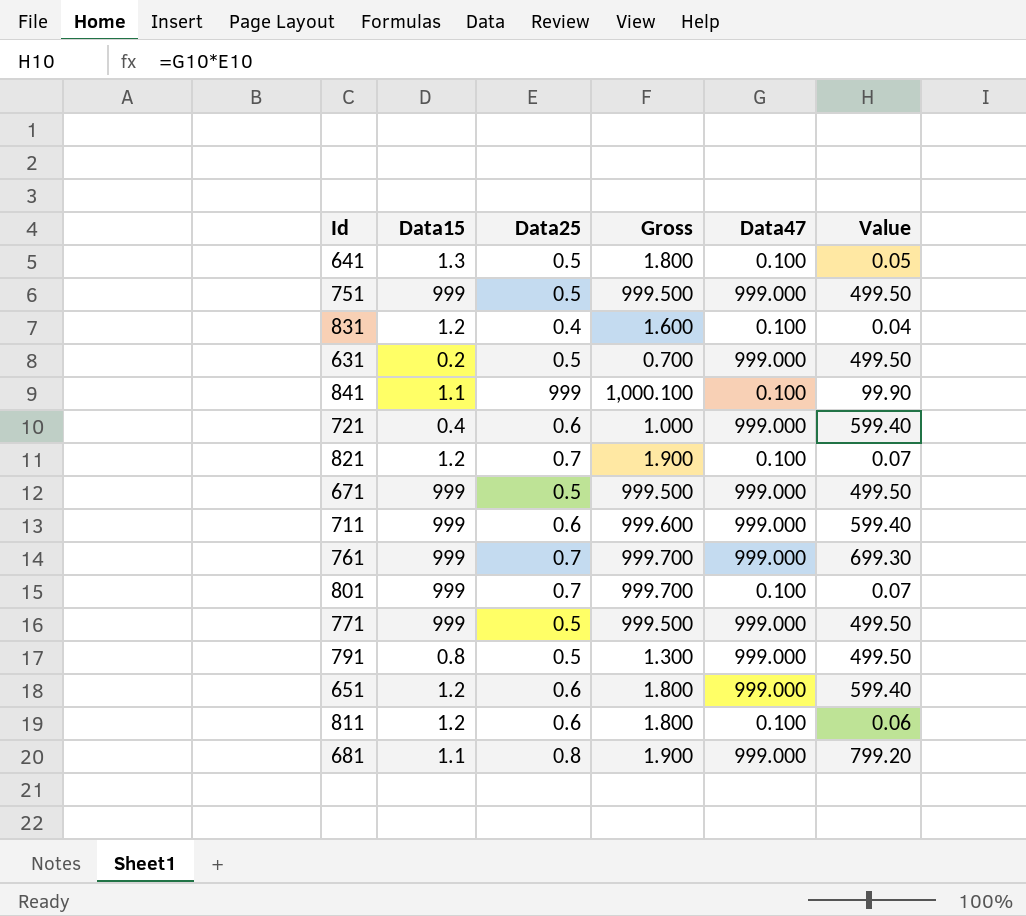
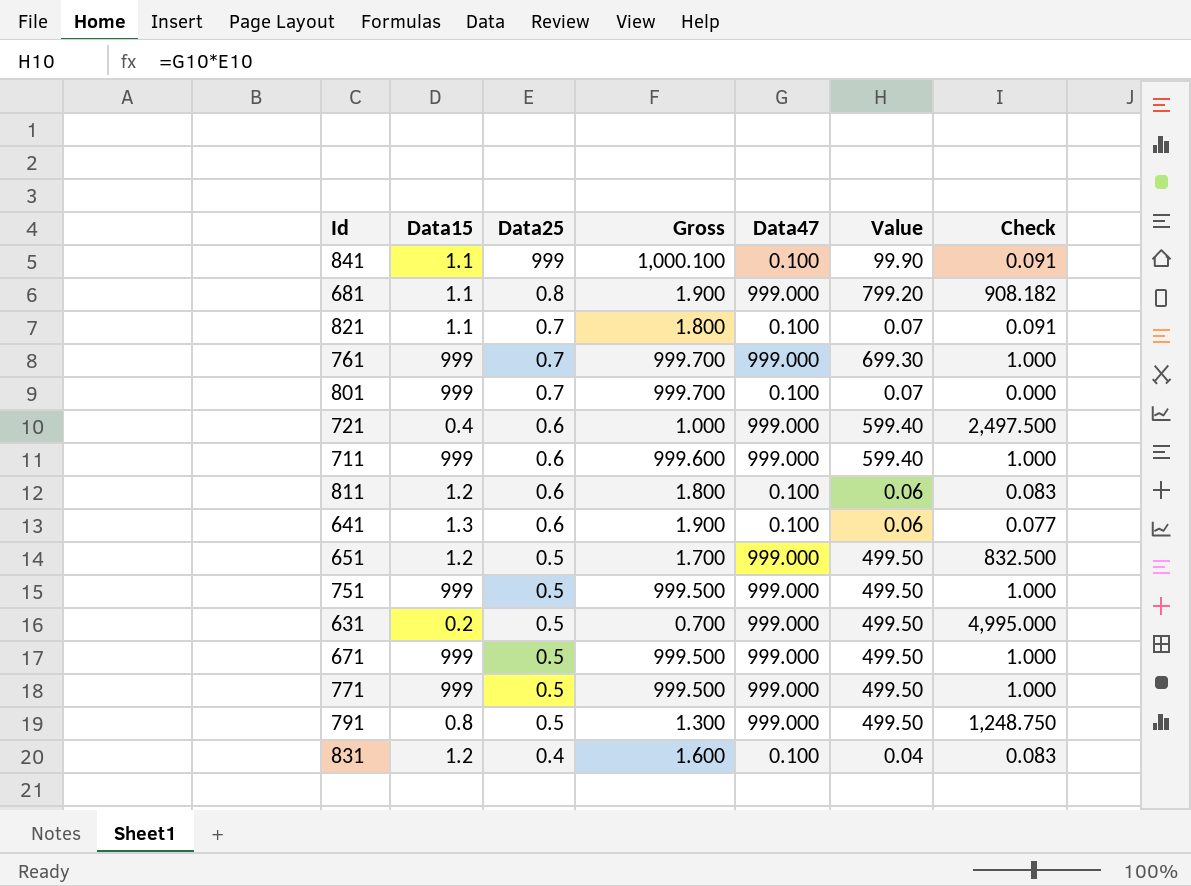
row order: none -> Data25 descending
column Check | formula: none -> [Data47] / [Data15]
821 | Data15: 1.2 -> 1.1
821 | Gross: 1.900 -> 1.800
641 | Data25: 0.5 -> 0.6
641 | Gross: 1.800 -> 1.900
641 | Value: 0.05 -> 0.06
651 | Data25: 0.6 -> 0.5
651 | Gross: 1.800 -> 1.700
651 | Value: 599.40 -> 499.50

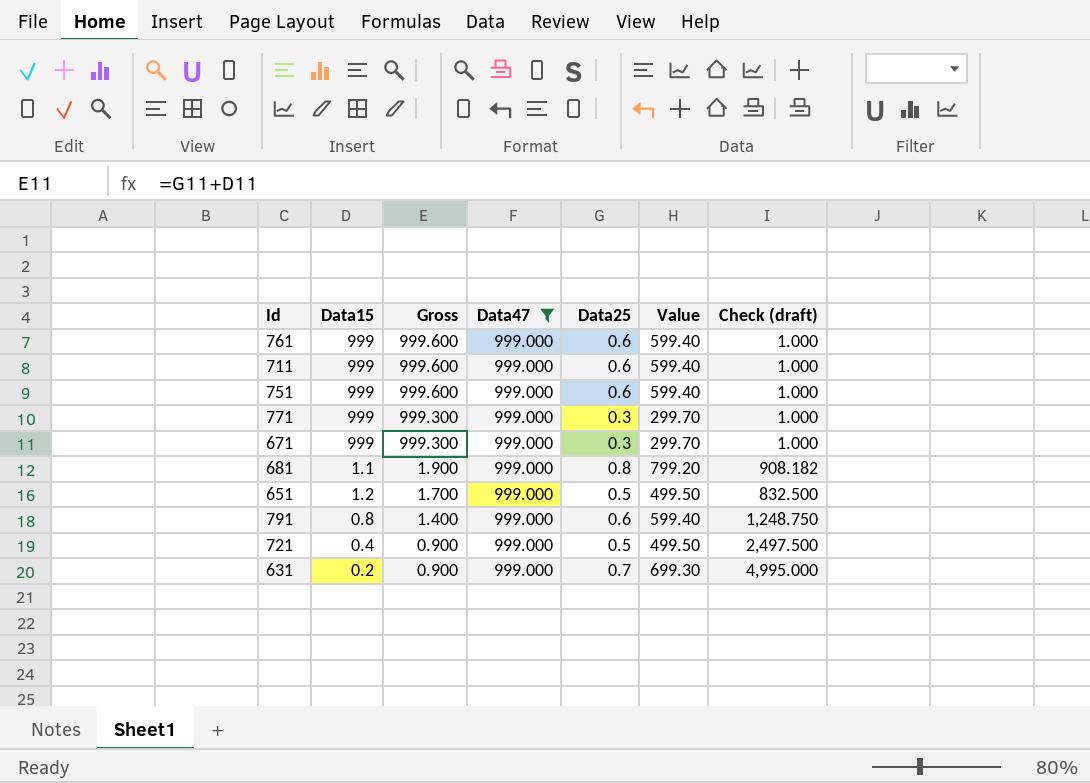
filter: none -> Data47 = 999.000
row order: Data25 descending -> Gross descending
column Data25 | position: 3 -> 5
column name: Check -> Check (draft)
761 | Gross: 999.700 -> 999.600
761 | Data25: 0.7 -> 0.6
761 | Value: 699.30 -> 599.40
751 | Gross: 999.500 -> 999.600
751 | Data25: 0.5 -> 0.6
751 | Value: 499.50 -> 599.40
771 | Gross: 999.500 -> 999.300
771 | Data25: 0.5 -> 0.3
771 | Value: 499.50 -> 299.70
671 | Gross: 999.500 -> 999.300
671 | Data25: 0.5 -> 0.3
671 | Value: 499.50 -> 299.70
791 | Gross: 1.300 -> 1.400
791 | Data25: 0.5 -> 0.6
791 | Value: 499.50 -> 599.40
721 | Gross: 1.000 -> 0.900
721 | Data25: 0.6 -> 0.5
721 | Value: 599.40 -> 499.50
631 | Gross: 0.700 -> 0.900
631 | Data25: 0.5 -> 0.7
631 | Value: 499.50 -> 699.30

